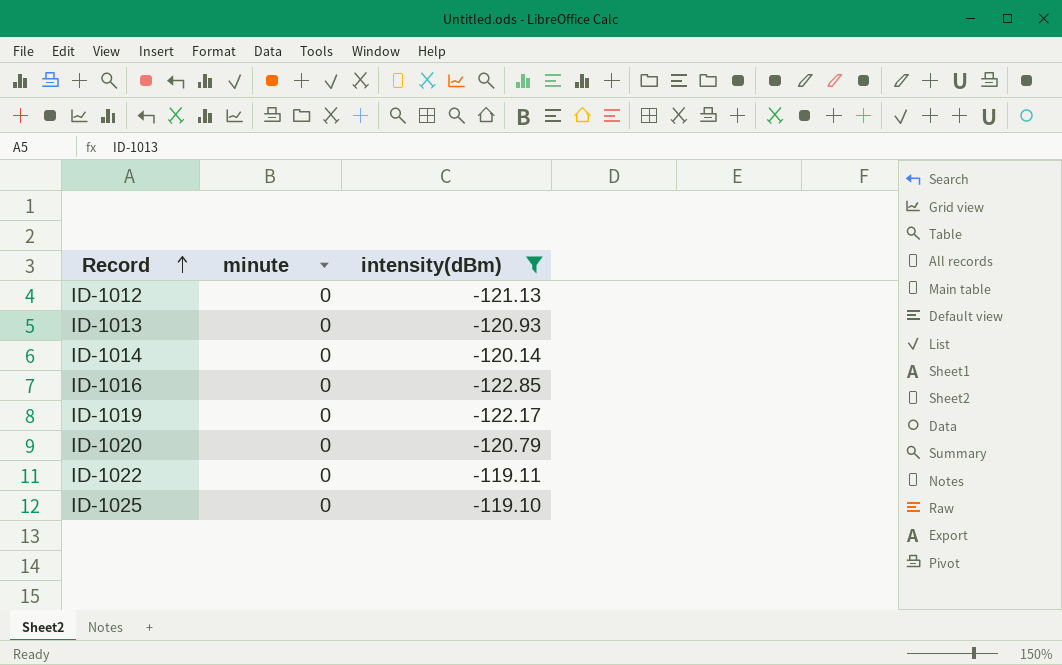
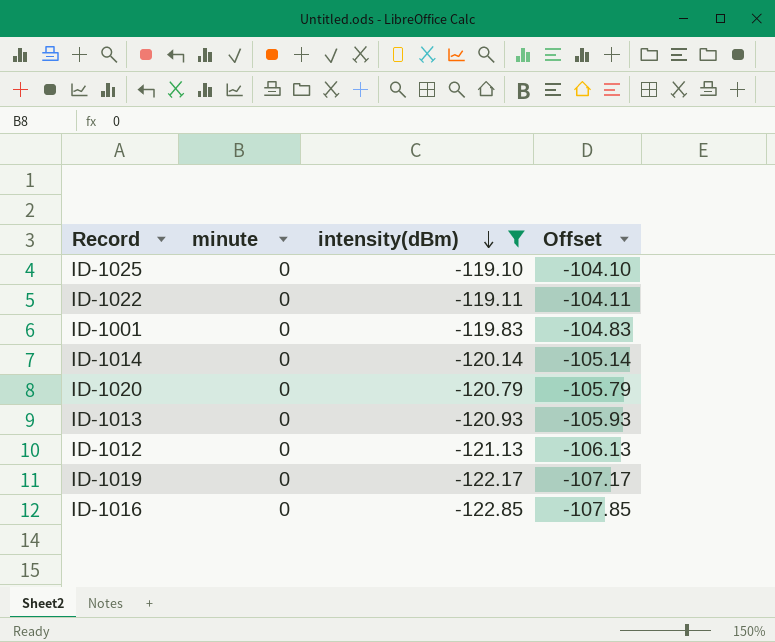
row order: Record ascending -> intensity(dBm) descending
column Offset | formula: none -> [intensity(dBm)] + 15
row ID-1001: none -> 0 | -119.83 | -104.83

